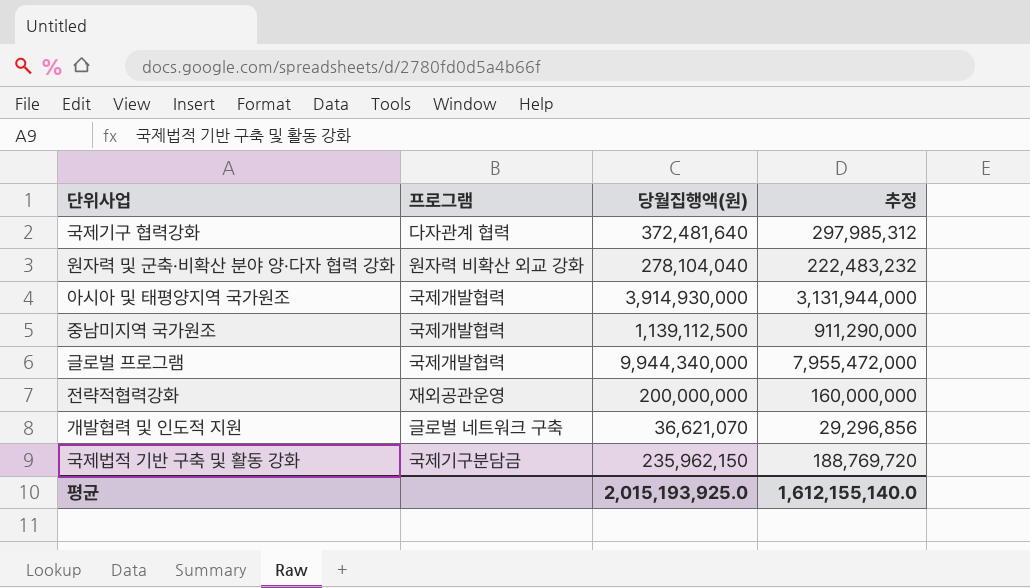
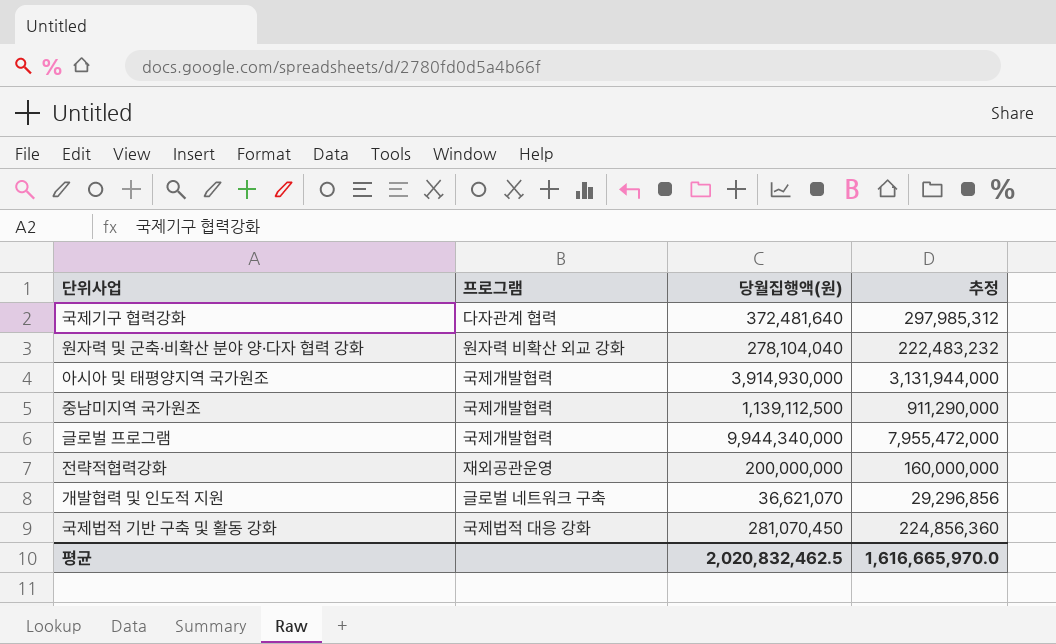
국제법적 기반 구축 및 활동 강화 | 프로그램: 국제기구분담금 -> 국제법적 대응 강화
국제법적 기반 구축 및 활동 강화 | 당월집행액(원): 235,962,150 -> 281,070,450
국제법적 기반 구축 및 활동 강화 | 추정: 188,769,720 -> 224,856,360
평균 | 당월집행액(원): 2,015,193,925.0 -> 2,020,832,462.5
평균 | 추정: 1,612,155,140.0 -> 1,616,665,970.0

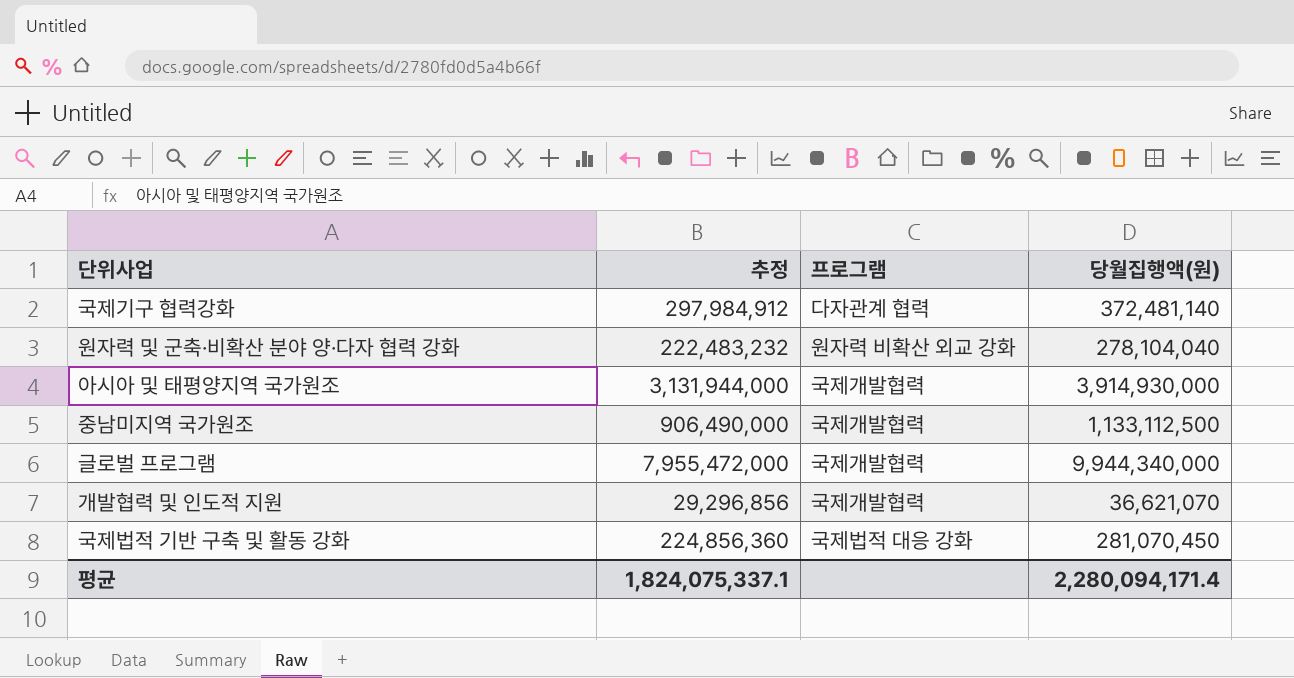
column 추정 | position: 4 -> 2
row 전략적협력강화: 재외공관운영 | 200,000,000 | 160,000,000 -> none
국제기구 협력강화 | 추정: 297,985,312 -> 297,984,912
국제기구 협력강화 | 당월집행액(원): 372,481,640 -> 372,481,140
중남미지역 국가원조 | 추정: 911,290,000 -> 906,490,000
중남미지역 국가원조 | 당월집행액(원): 1,139,112,500 -> 1,133,112,500
개발협력 및 인도적 지원 | 프로그램: 글로벌 네트워크 구축 -> 국제개발협력
평균 | 추정: 1,616,665,970.0 -> 1,824,075,337.1
평균 | 당월집행액(원): 2,020,832,462.5 -> 2,280,094,171.4

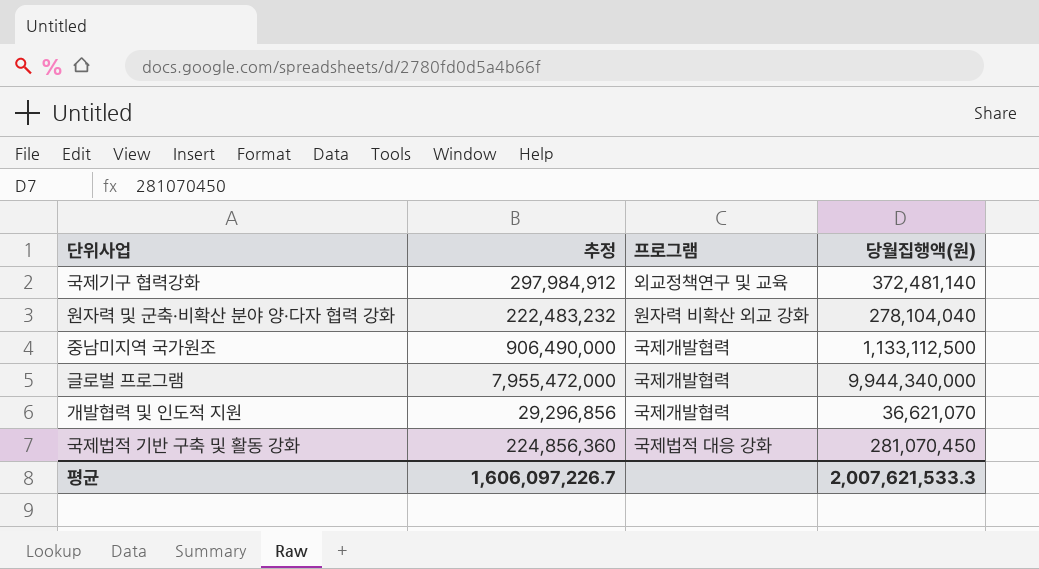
row 아시아 및 태평양지역 국가원조: 3,131,944,000 | 국제개발협력 | 3,914,930,000 -> none
국제기구 협력강화 | 프로그램: 다자관계 협력 -> 외교정책연구 및 교육
평균 | 추정: 1,824,075,337.1 -> 1,606,097,226.7
평균 | 당월집행액(원): 2,280,094,171.4 -> 2,007,621,533.3

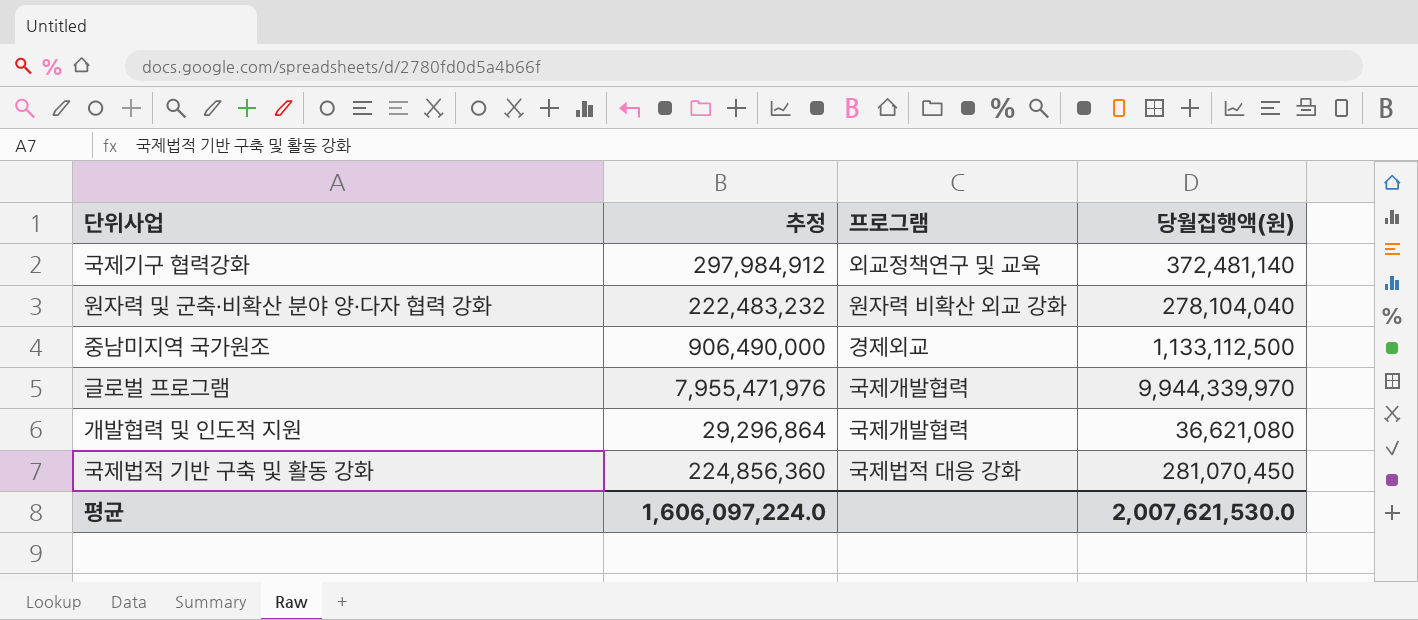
중남미지역 국가원조 | 프로그램: 국제개발협력 -> 경제외교
글로벌 프로그램 | 추정: 7,955,472,000 -> 7,955,471,976
글로벌 프로그램 | 당월집행액(원): 9,944,340,000 -> 9,944,339,970
개발협력 및 인도적 지원 | 추정: 29,296,856 -> 29,296,864
개발협력 및 인도적 지원 | 당월집행액(원): 36,621,070 -> 36,621,080
평균 | 추정: 1,606,097,226.7 -> 1,606,097,224.0
평균 | 당월집행액(원): 2,007,621,533.3 -> 2,007,621,530.0

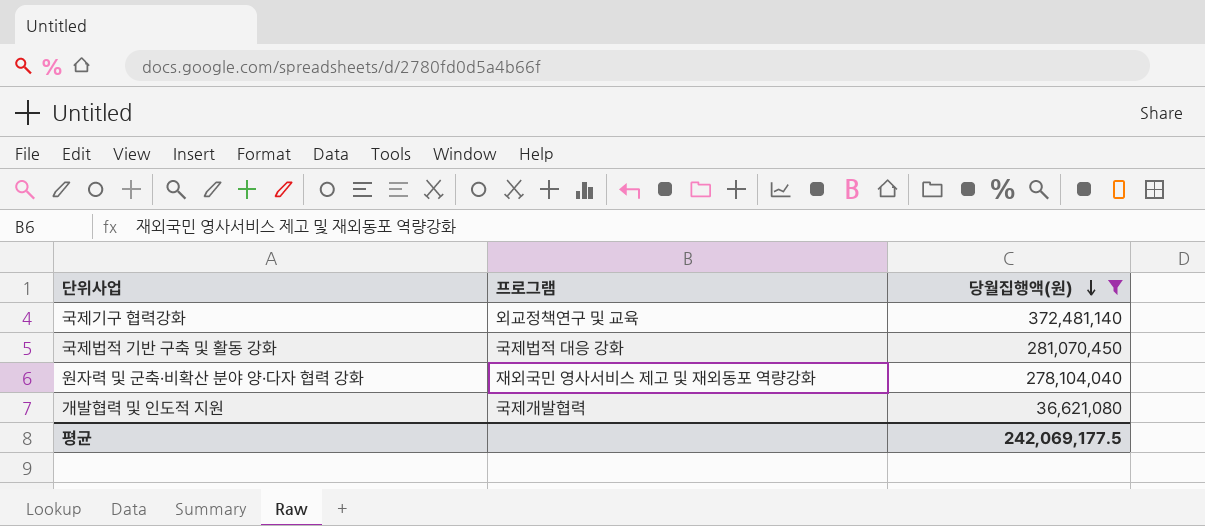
filter: none -> 당월집행액(원) <= 372,481,140
row order: none -> 당월집행액(원) descending
column 추정 | formula: [당월집행액(원)] * 0.8 -> none
원자력 및 군축·비확산 분야 양·다자 협력 강화 | 프로그램: 원자력 비확산 외교 강화 -> 재외국민 영사서비스 제고 및 재외동포 역량강화
평균 | 당월집행액(원): 2,007,621,530.0 -> 242,069,177.5

